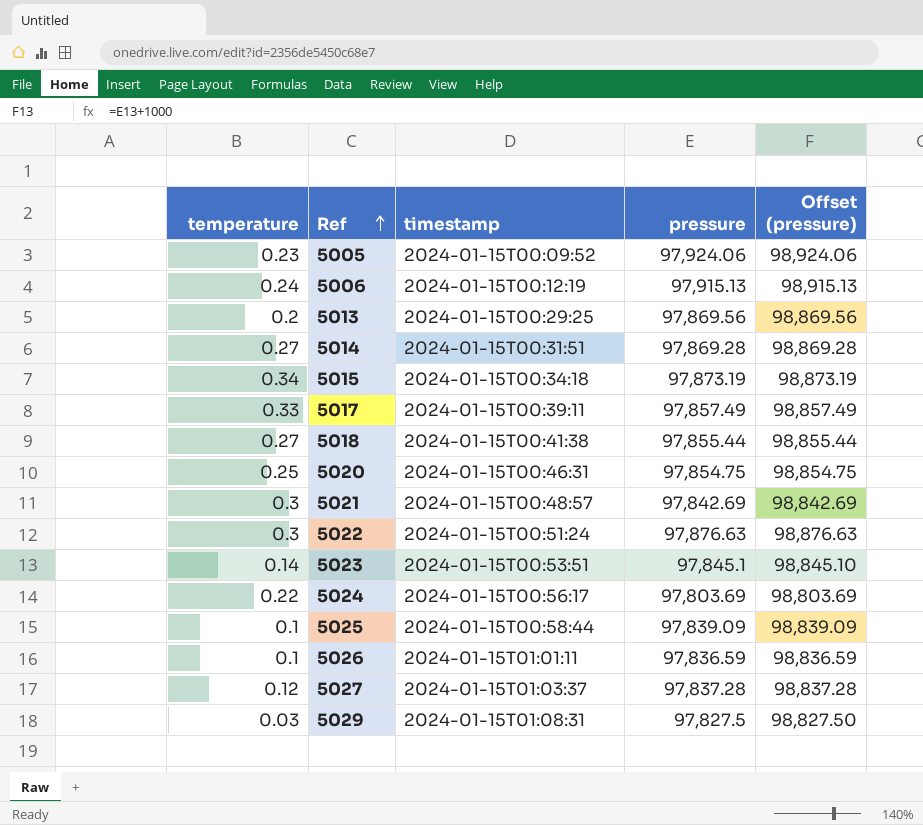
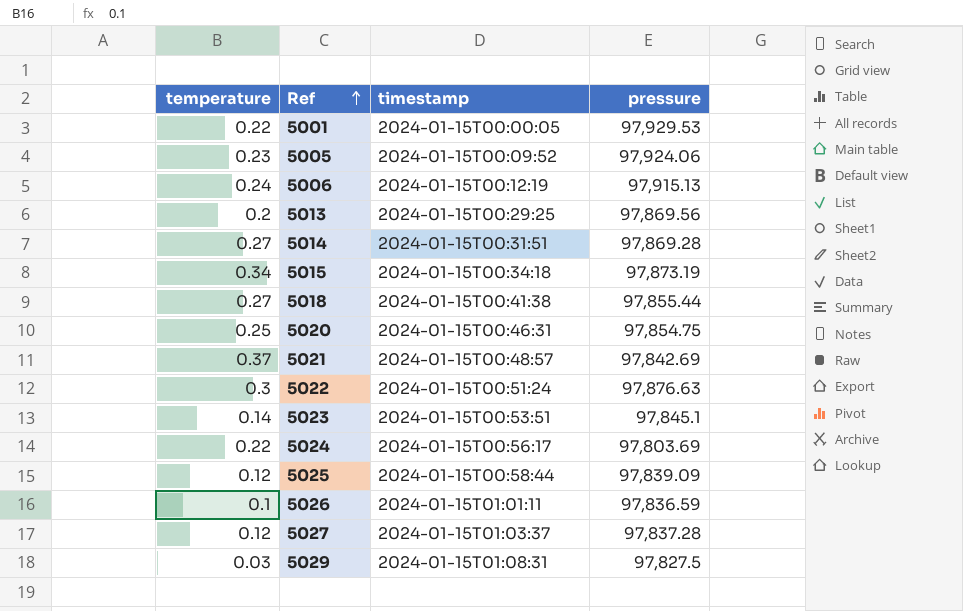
column Offset (pressure) | formula: [pressure] + 1000 -> none
row 5017: 0.33 | 2024-01-15T00:39:11 | 97,857.49 | 98,857.49 -> none
row 5001: none -> 0.22 | 2024-01-15T00:00:05 | 97,929.53
5021 | temperature: 0.3 -> 0.37
5025 | temperature: 0.1 -> 0.12

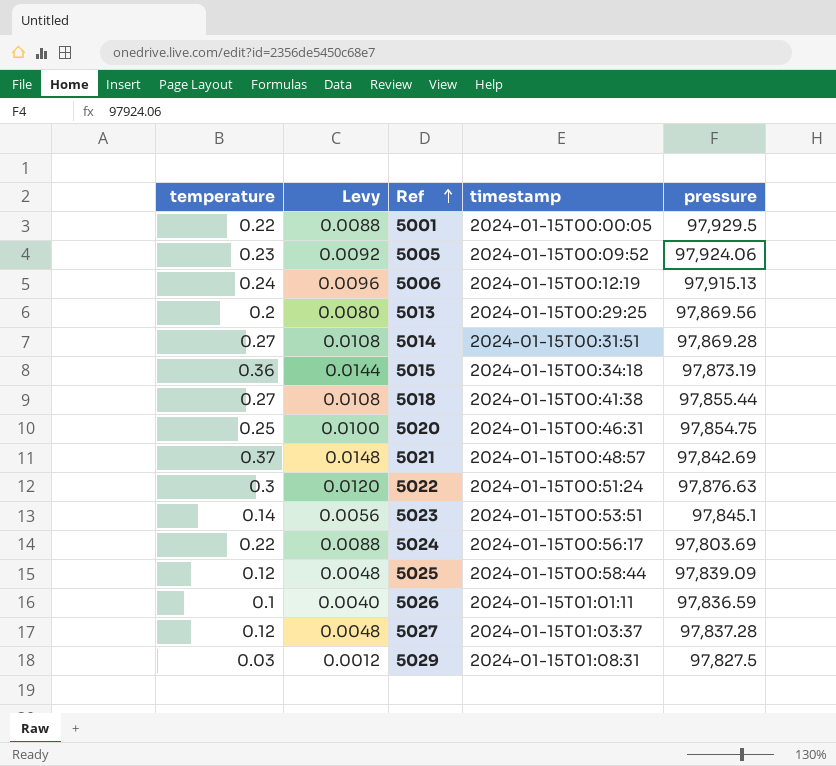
column Levy | formula: none -> [temperature] * 0.04
5001 | pressure: 97,929.53 -> 97,929.5
5015 | temperature: 0.34 -> 0.36

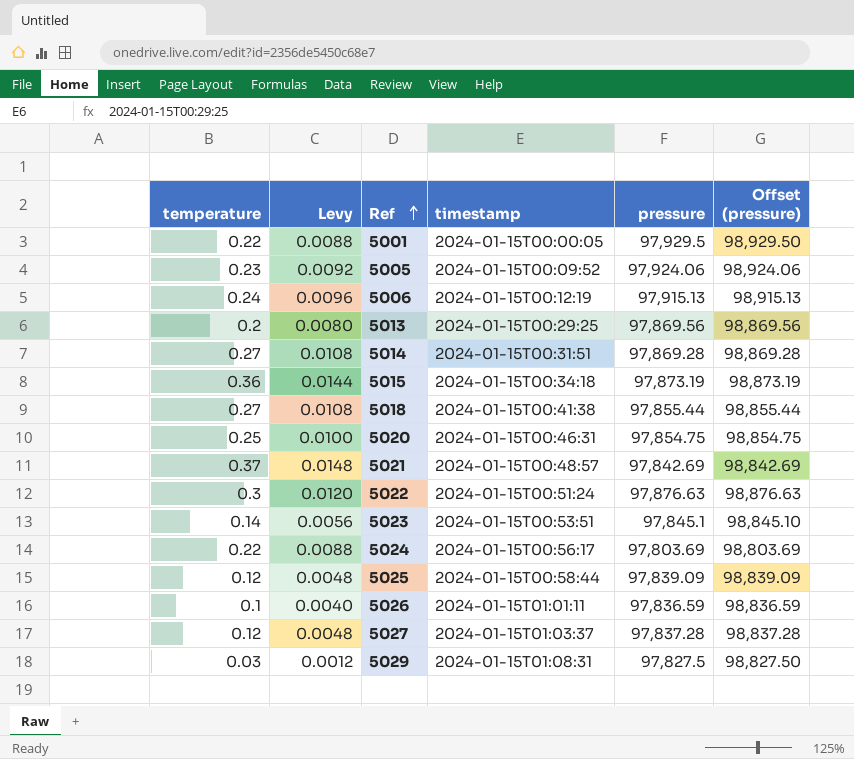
column Offset (pressure) | formula: none -> [pressure] + 1000

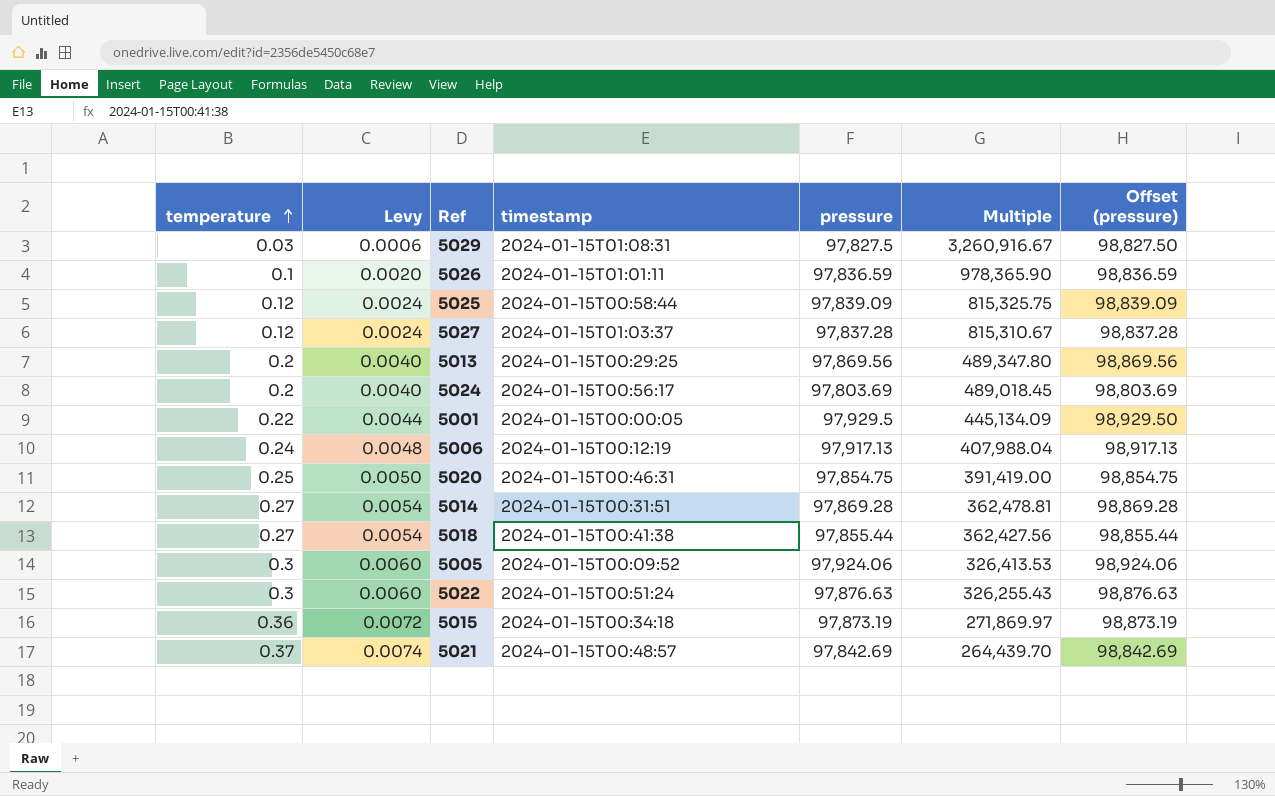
row order: Ref ascending -> temperature ascending
column Levy | formula: [temperature] * 0.04 -> [temperature] * 0.02
column Multiple | formula: none -> [pressure] / [temperature]
row 5023: 0.14 | 0.0056 | 2024-01-15T00:53:51 | 97,845.1 | 98,845.10 -> none
5024 | temperature: 0.22 -> 0.2
5006 | pressure: 97,915.13 -> 97,917.13
5006 | Offset (pressure): 98,915.13 -> 98,917.13
5005 | temperature: 0.23 -> 0.3

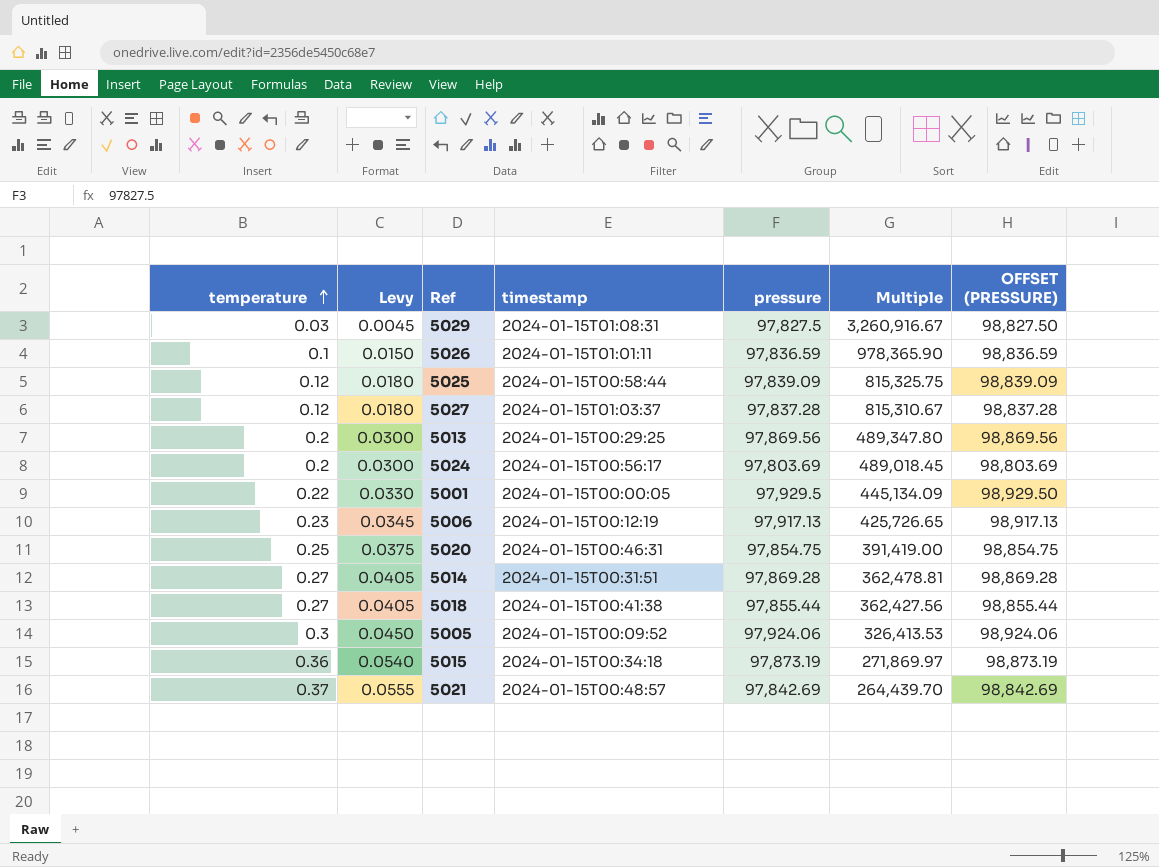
column Levy | formula: [temperature] * 0.02 -> [temperature] * 0.15
column name: Offset (pressure) -> OFFSET (PRESSURE)
row 5022: 0.3 | 0.0060 | 2024-01-15T00:51:24 | 97,876.63 | 326,255.43 | 98,876.63 -> none
5006 | temperature: 0.24 -> 0.23
5006 | Multiple: 407,988.04 -> 425,726.65

